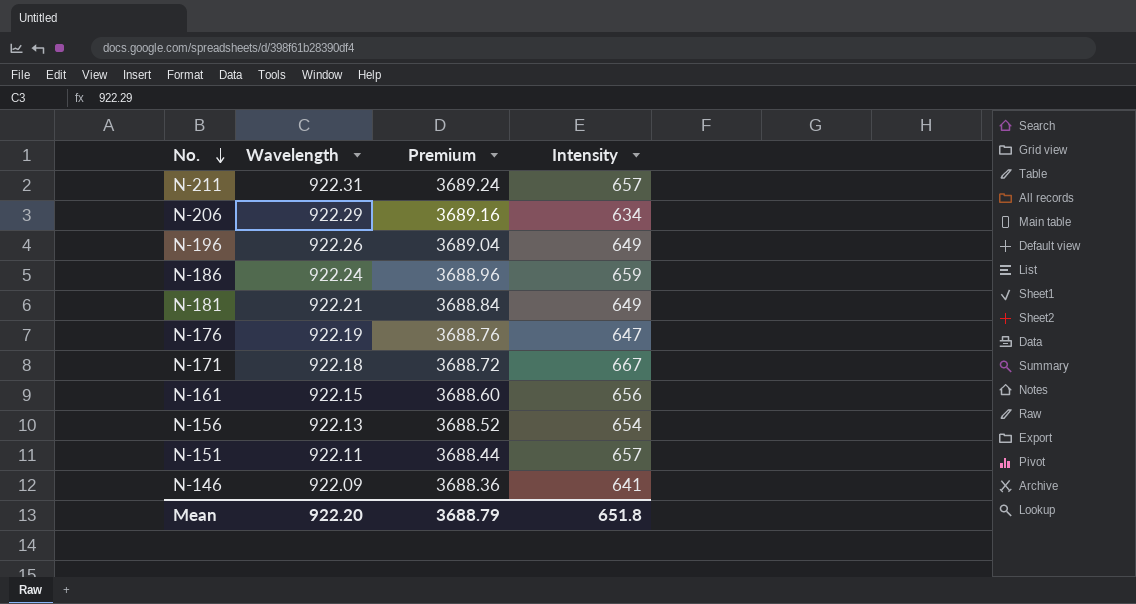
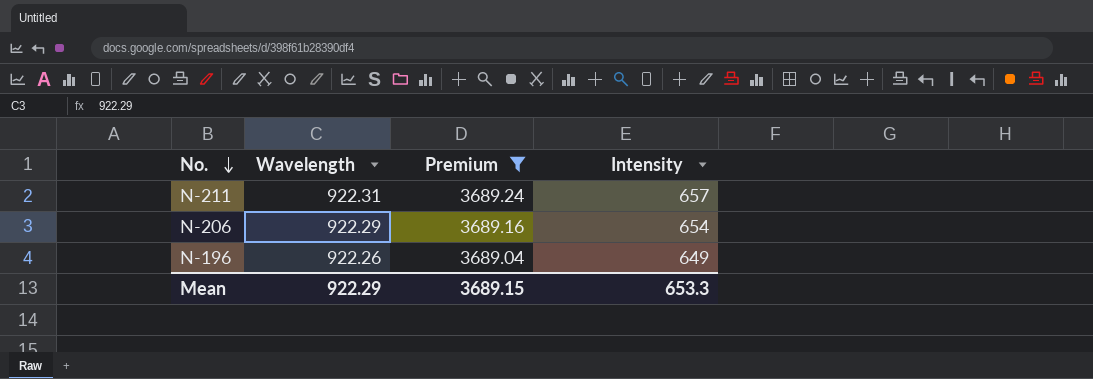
filter: none -> Premium >= 3689.04
N-206 | Intensity: 634 -> 654
Mean | Wavelength: 922.20 -> 922.29
Mean | Premium: 3688.79 -> 3689.15
Mean | Intensity: 651.8 -> 653.3

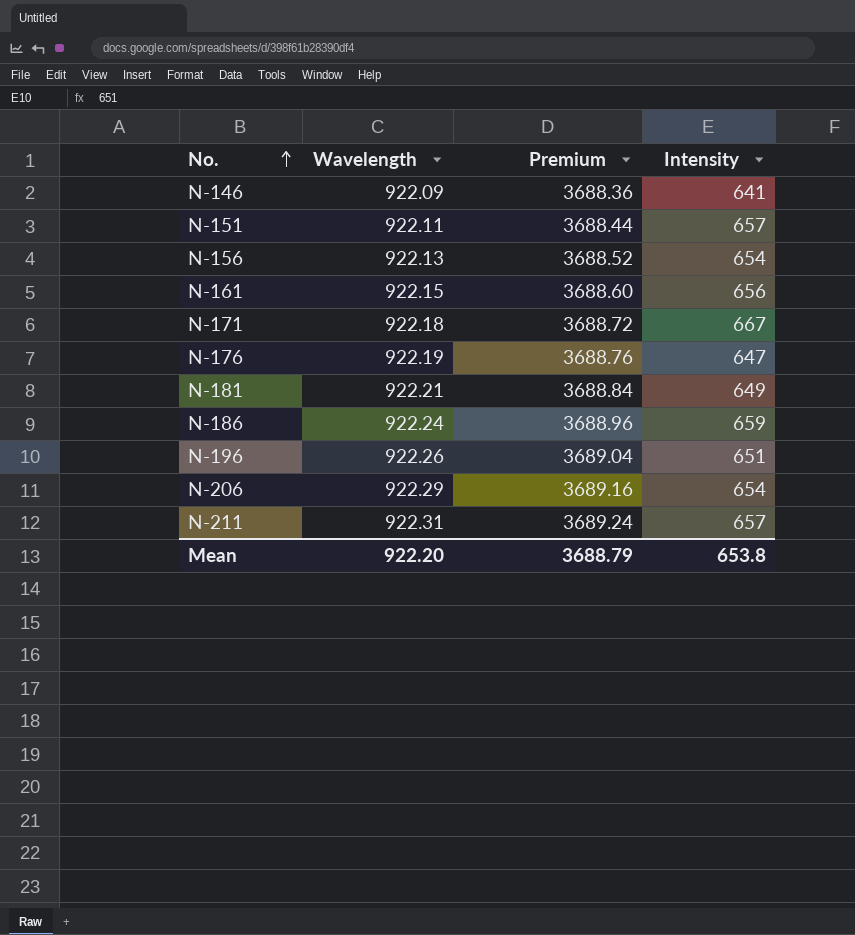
filter: Premium >= 3689.04 -> none
row order: No. descending -> No. ascending
N-196 | Intensity: 649 -> 651
Mean | Wavelength: 922.29 -> 922.20
Mean | Premium: 3689.15 -> 3688.79
Mean | Intensity: 653.3 -> 653.8

